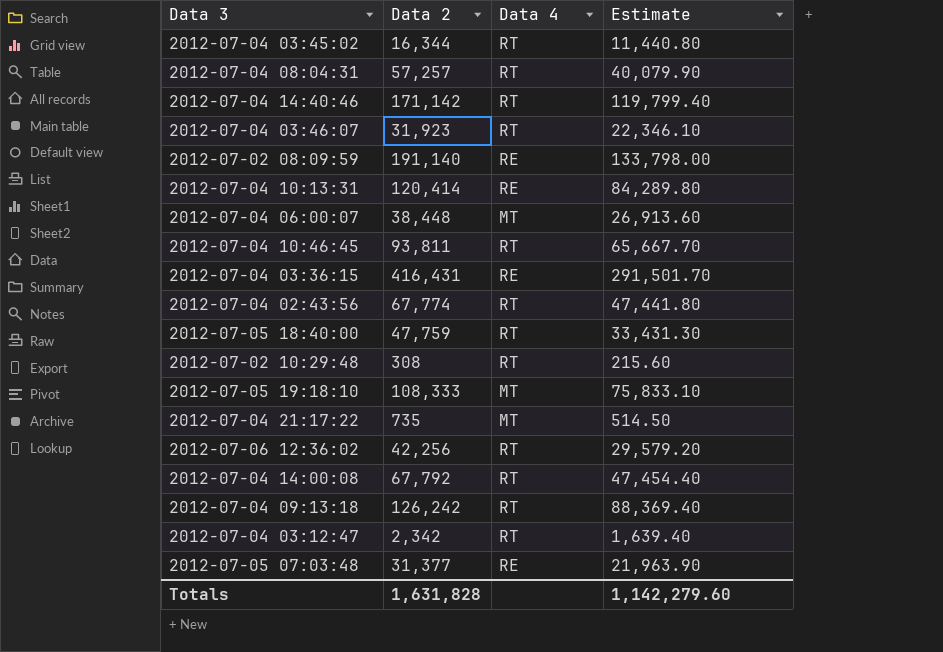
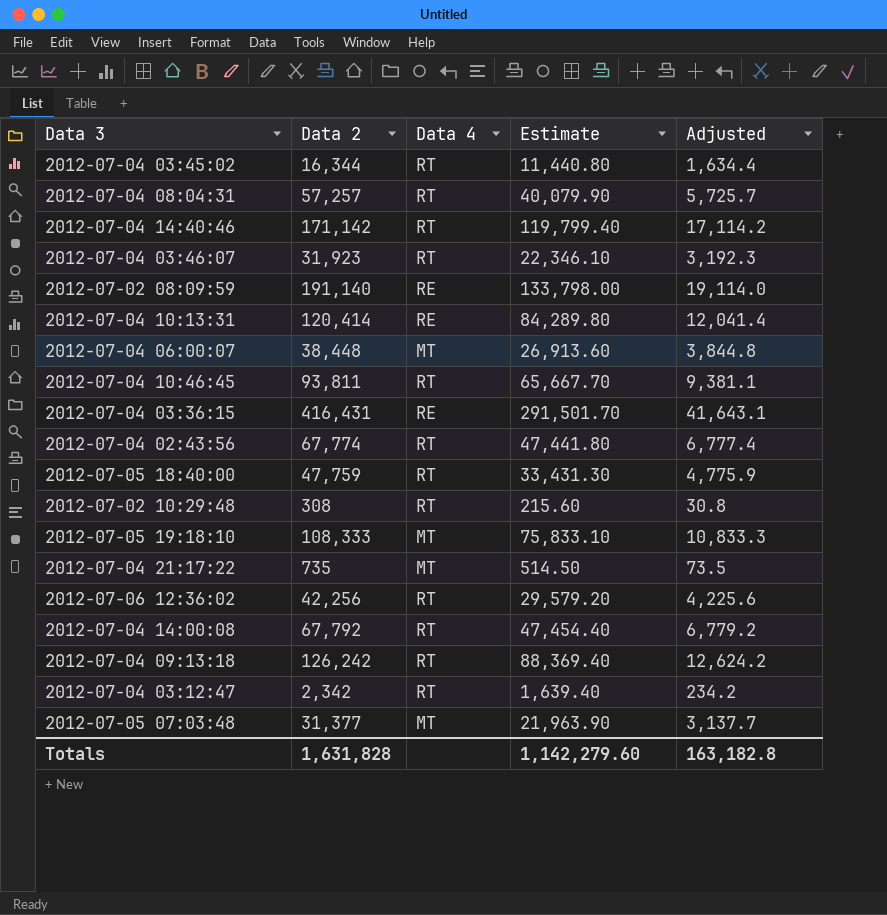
column Adjusted | formula: none -> [Data 2] * 0.1
2012-07-05 07:03:48 | Data 4: RE -> MT

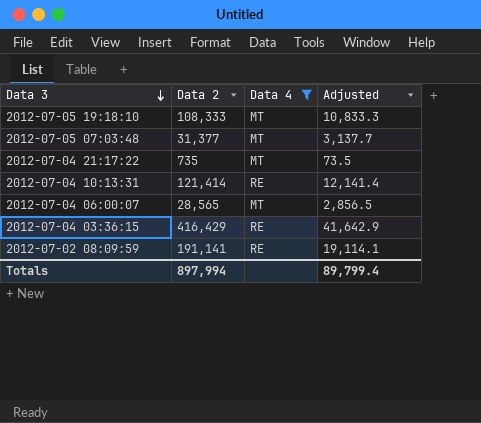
filter: none -> Data 4 != RT
row order: none -> Data 3 descending
column Estimate | formula: [Data 2] * 0.7 -> none
2012-07-04 10:13:31 | Data 2: 120,414 -> 121,414
2012-07-04 10:13:31 | Adjusted: 12,041.4 -> 12,141.4
2012-07-04 06:00:07 | Data 2: 38,448 -> 28,565
2012-07-04 06:00:07 | Adjusted: 3,844.8 -> 2,856.5
2012-07-04 03:36:15 | Data 2: 416,431 -> 416,429
2012-07-04 03:36:15 | Adjusted: 41,643.1 -> 41,642.9
2012-07-02 08:09:59 | Data 2: 191,140 -> 191,141
2012-07-02 08:09:59 | Adjusted: 19,114.0 -> 19,114.1
Totals | Data 2: 1,631,828 -> 897,994
Totals | Adjusted: 163,182.8 -> 89,799.4

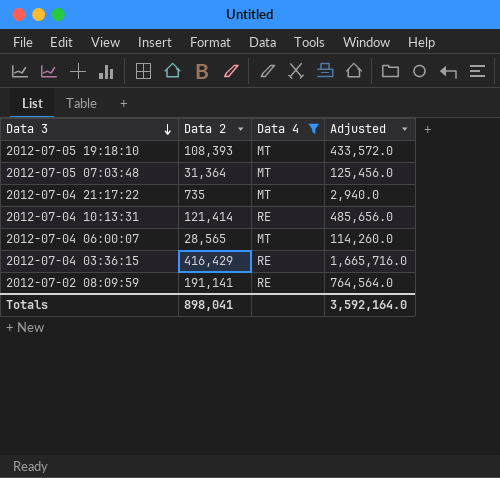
column Adjusted | formula: [Data 2] * 0.1 -> [Data 2] * 4
2012-07-05 19:18:10 | Data 2: 108,333 -> 108,393
2012-07-05 07:03:48 | Data 2: 31,377 -> 31,364
Totals | Data 2: 897,994 -> 898,041
Totals | Adjusted: 89,799.4 -> 3,592,164.0

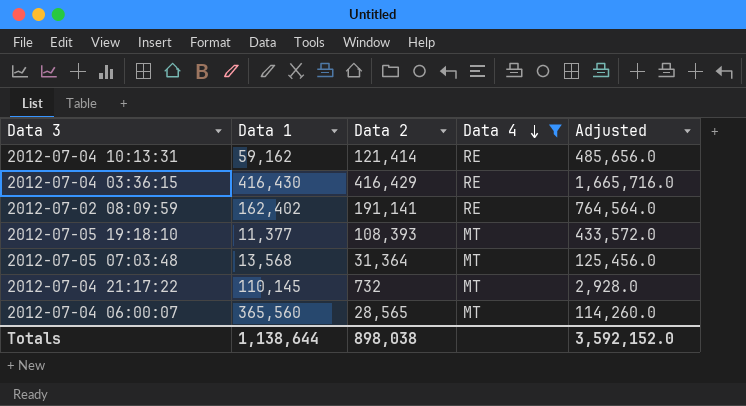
row order: Data 3 descending -> Data 4 descending
column Data 1 | position: none -> 2
2012-07-04 21:17:22 | Data 2: 735 -> 732
2012-07-04 21:17:22 | Adjusted: 2,940.0 -> 2,928.0
Totals | Data 2: 898,041 -> 898,038
Totals | Adjusted: 3,592,164.0 -> 3,592,152.0

